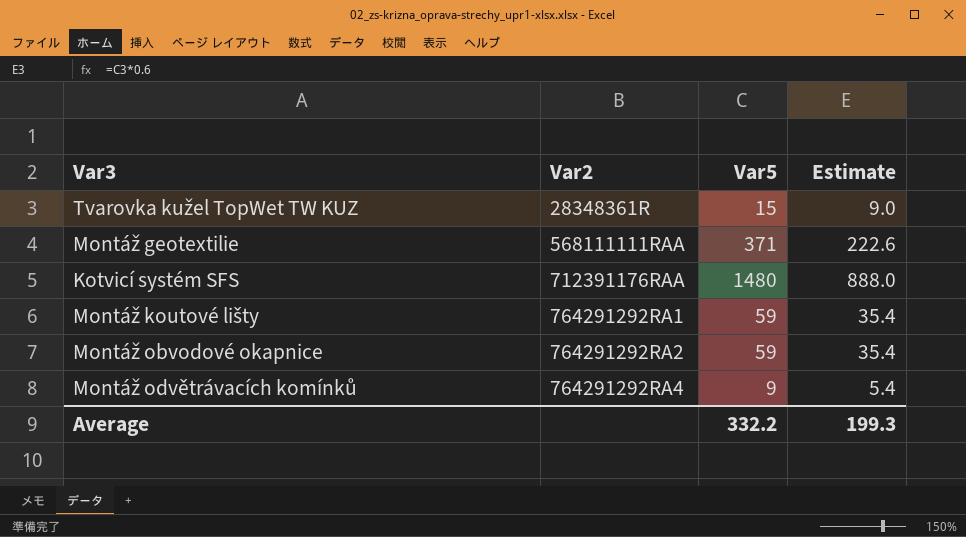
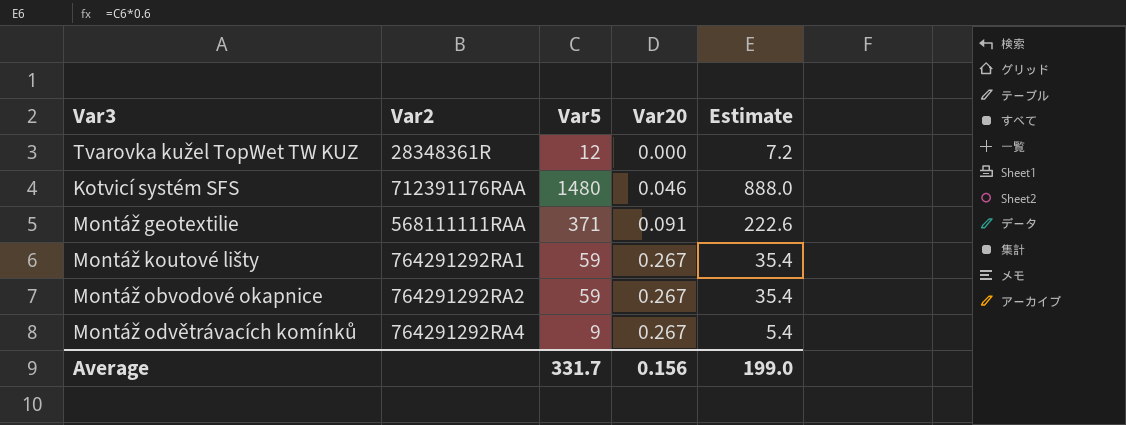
row order: Var2 ascending -> Var20 ascending
column Var20 | position: none -> 4
Tvarovka kužel TopWet TW KUZ | Var5: 15 -> 12
Tvarovka kužel TopWet TW KUZ | Estimate: 9.0 -> 7.2
Average | Var5: 332.2 -> 331.7
Average | Estimate: 199.3 -> 199.0

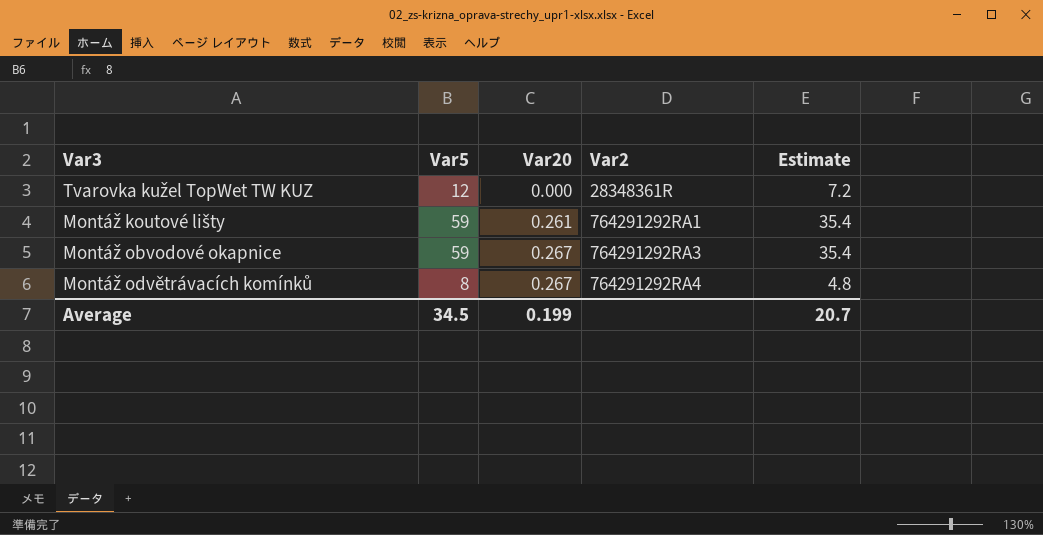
column Var2 | position: 2 -> 4
row Kotvicí systém SFS: 712391176RAA | 1480 | 0.046 | 888.0 -> none
row Montáž geotextilie: 568111111RAA | 371 | 0.091 | 222.6 -> none
Montáž koutové lišty | Var20: 0.267 -> 0.261
Montáž obvodové okapnice | Var2: 764291292RA2 -> 764291292RA3
Montáž odvětrávacích komínků | Var5: 9 -> 8
Montáž odvětrávacích komínků | Estimate: 5.4 -> 4.8
Average | Var5: 331.7 -> 34.5
Average | Var20: 0.156 -> 0.199
Average | Estimate: 199.0 -> 20.7

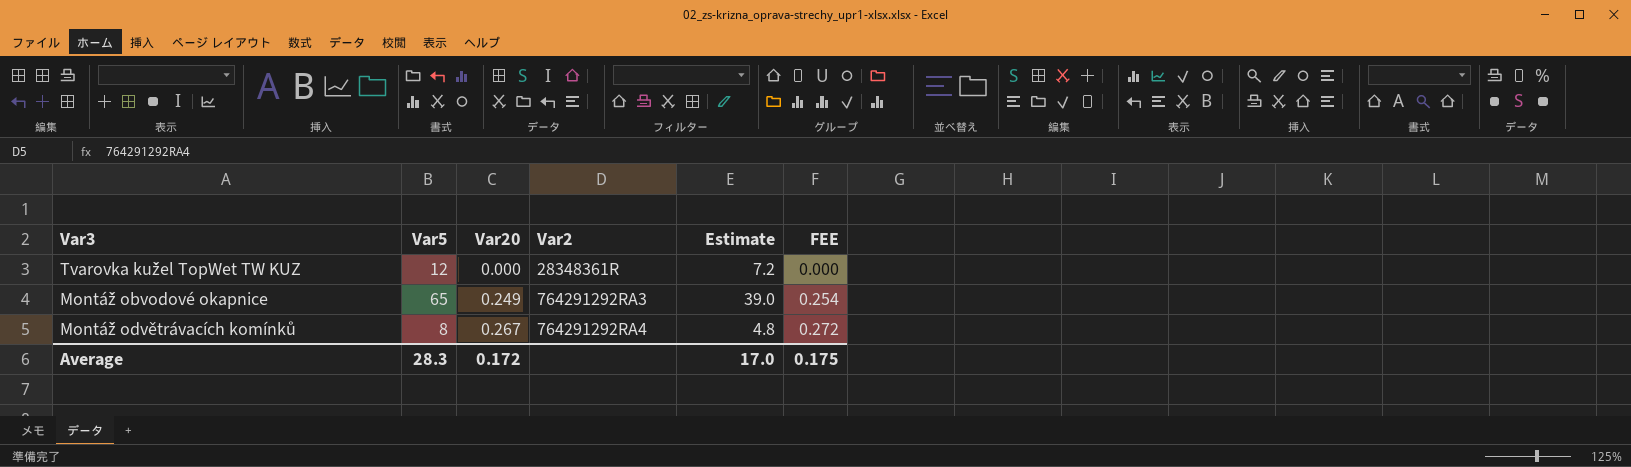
column FEE | formula: none -> [Var20] * 1.02
row Montáž koutové lišty: 59 | 0.261 | 764291292RA1 | 35.4 -> none
Montáž obvodové okapnice | Var5: 59 -> 65
Montáž obvodové okapnice | Var20: 0.267 -> 0.249
Montáž obvodové okapnice | Estimate: 35.4 -> 39.0
Average | Var5: 34.5 -> 28.3
Average | Var20: 0.199 -> 0.172
Average | Estimate: 20.7 -> 17.0

